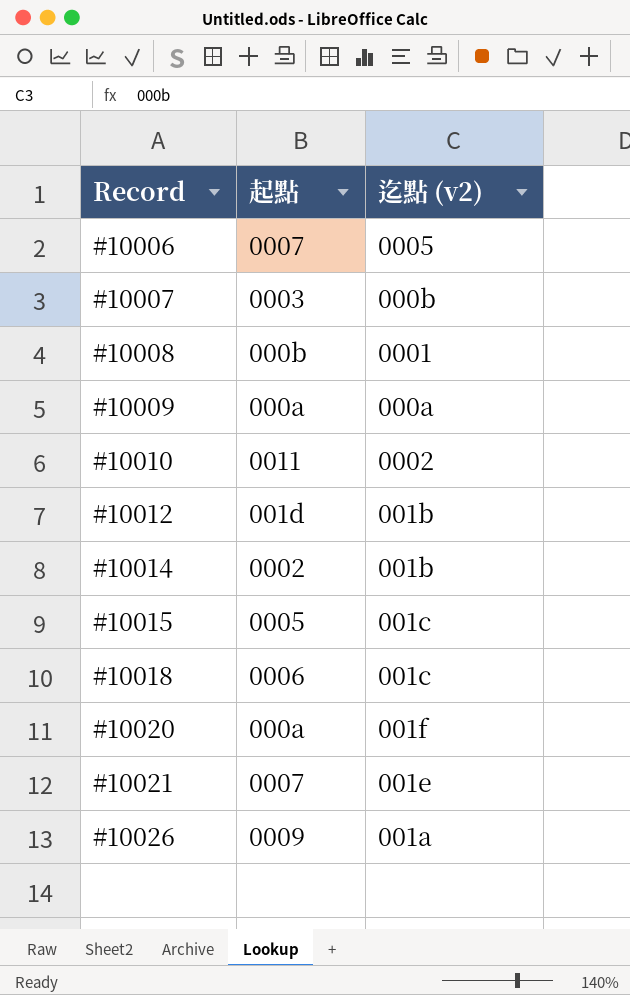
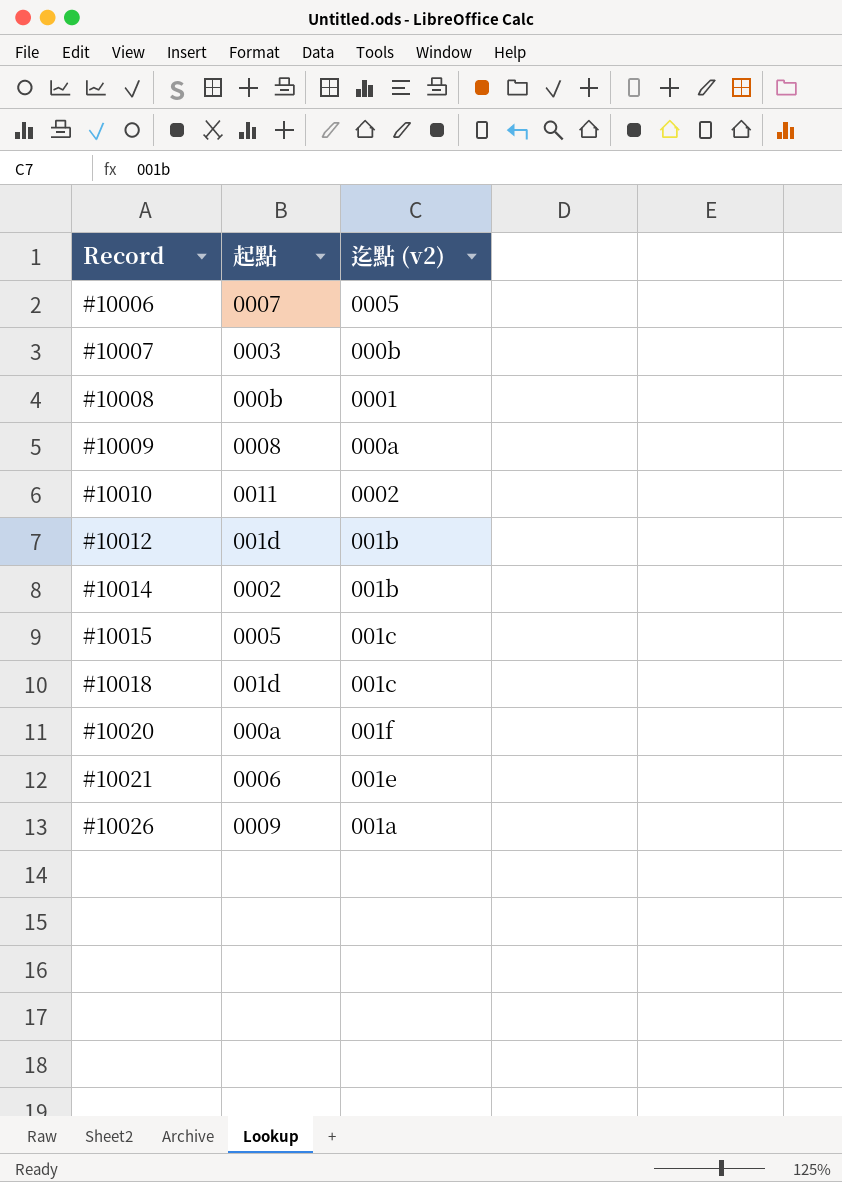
#10009 | 起點: 000a -> 0008
#10018 | 起點: 0006 -> 001d
#10021 | 起點: 0007 -> 0006

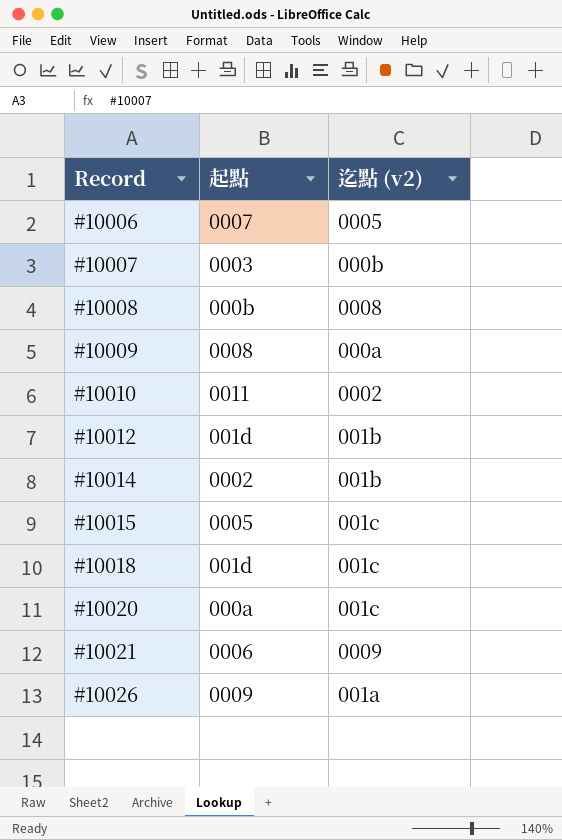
#10008 | 迄點 (v2): 0001 -> 0008
#10020 | 迄點 (v2): 001f -> 001c
#10021 | 迄點 (v2): 001e -> 0009

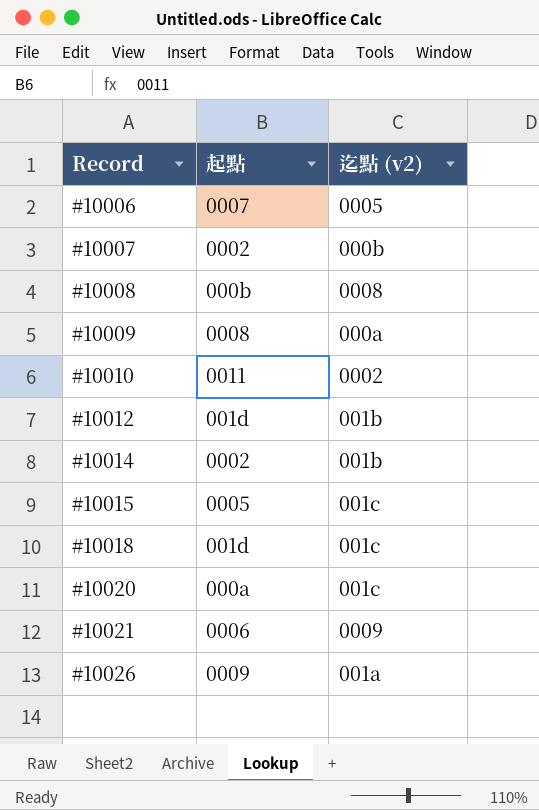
#10007 | 起點: 0003 -> 0002

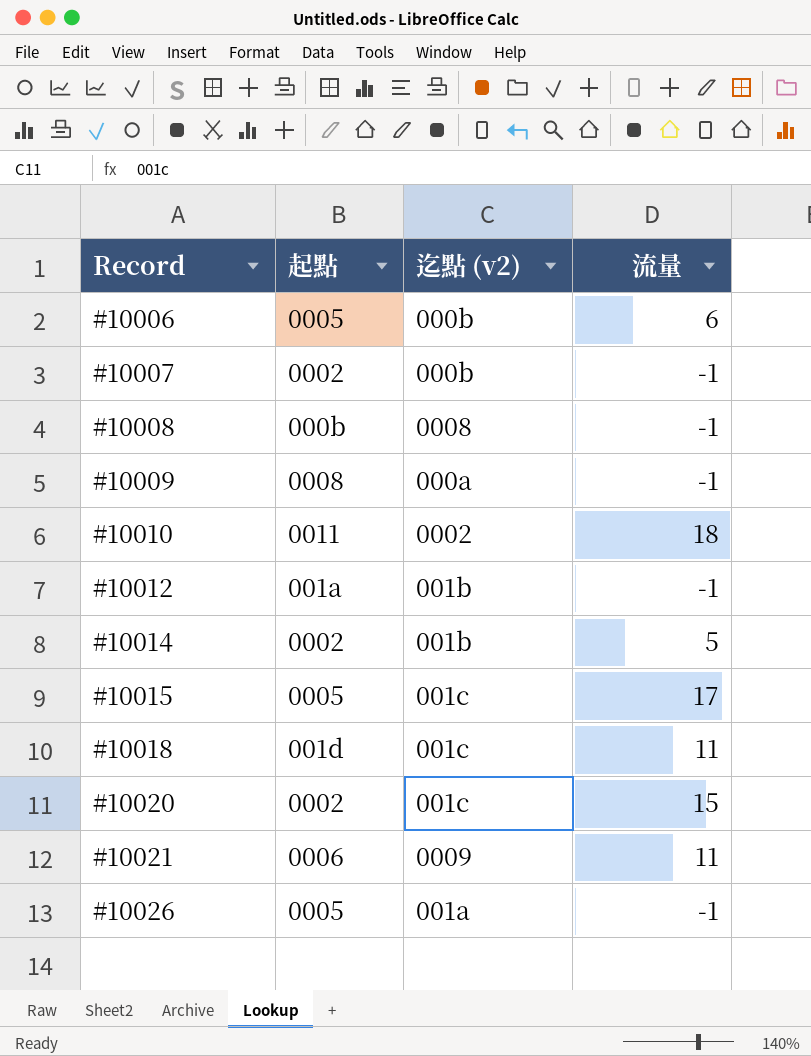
column 流量 | position: none -> 4
#10006 | 起點: 0007 -> 0005
#10006 | 迄點 (v2): 0005 -> 000b
#10012 | 起點: 001d -> 001a
#10020 | 起點: 000a -> 0002
#10026 | 起點: 0009 -> 0005

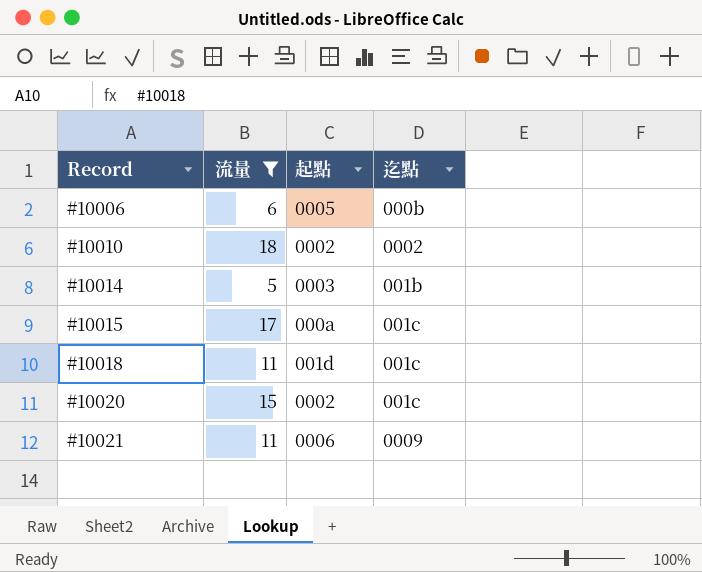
filter: none -> 流量 != -1
column 流量 | position: 4 -> 2
column name: 迄點 (v2) -> 迄點
#10010 | 起點: 0011 -> 0002
#10014 | 起點: 0002 -> 0003
#10015 | 起點: 0005 -> 000a

